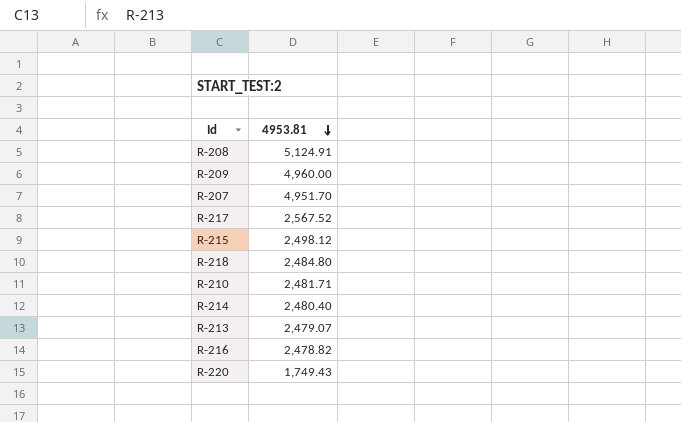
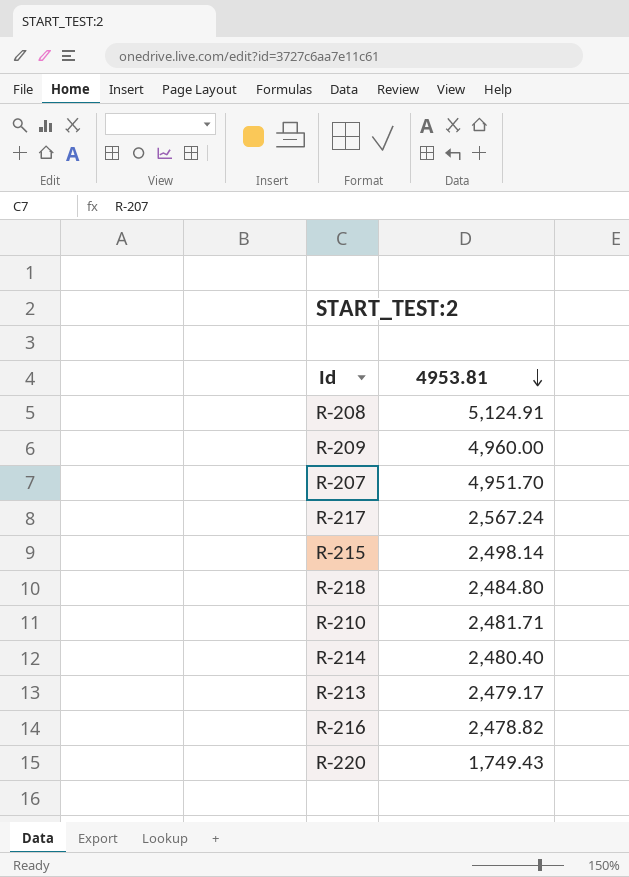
R-217 | 4953.81: 2,567.52 -> 2,567.24
R-215 | 4953.81: 2,498.12 -> 2,498.14
R-213 | 4953.81: 2,479.07 -> 2,479.17

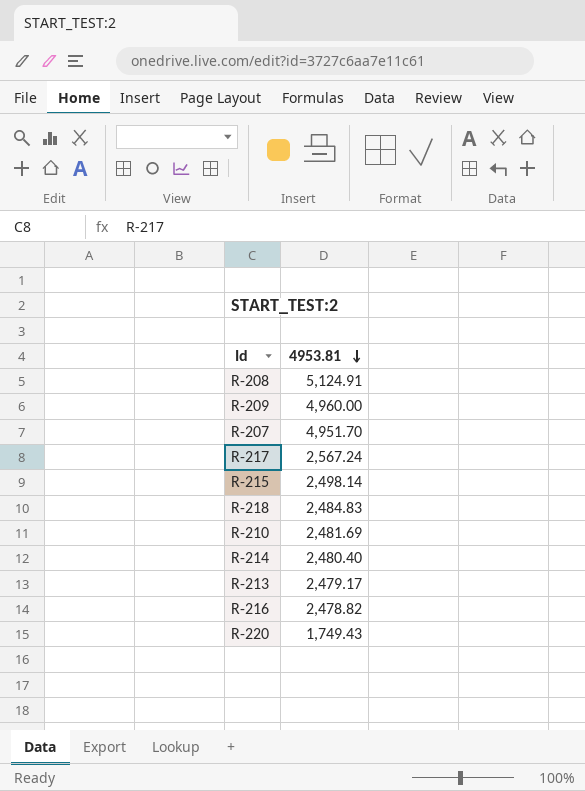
R-218 | 4953.81: 2,484.80 -> 2,484.83
R-210 | 4953.81: 2,481.71 -> 2,481.69

